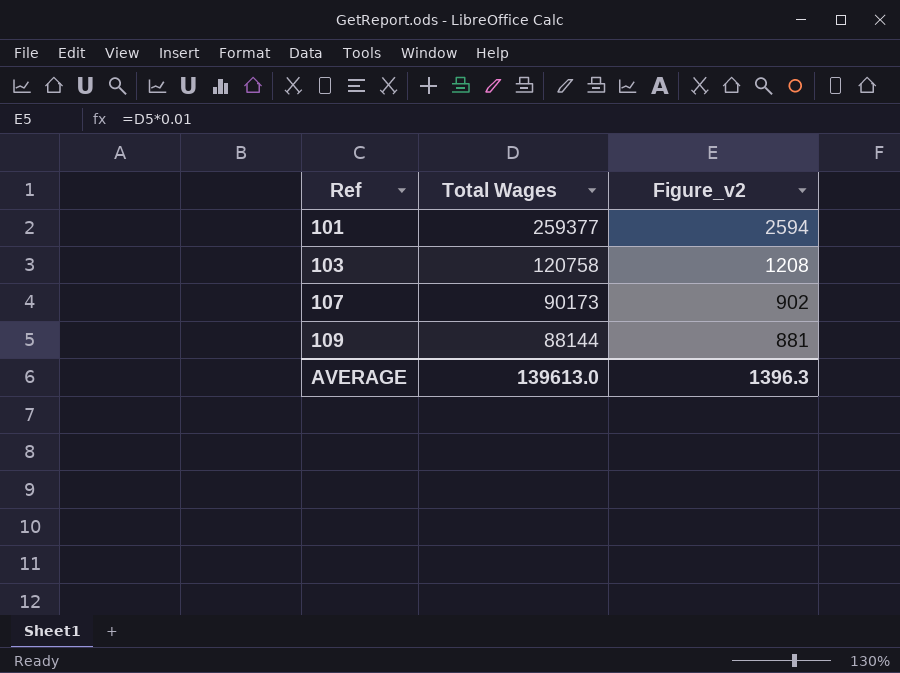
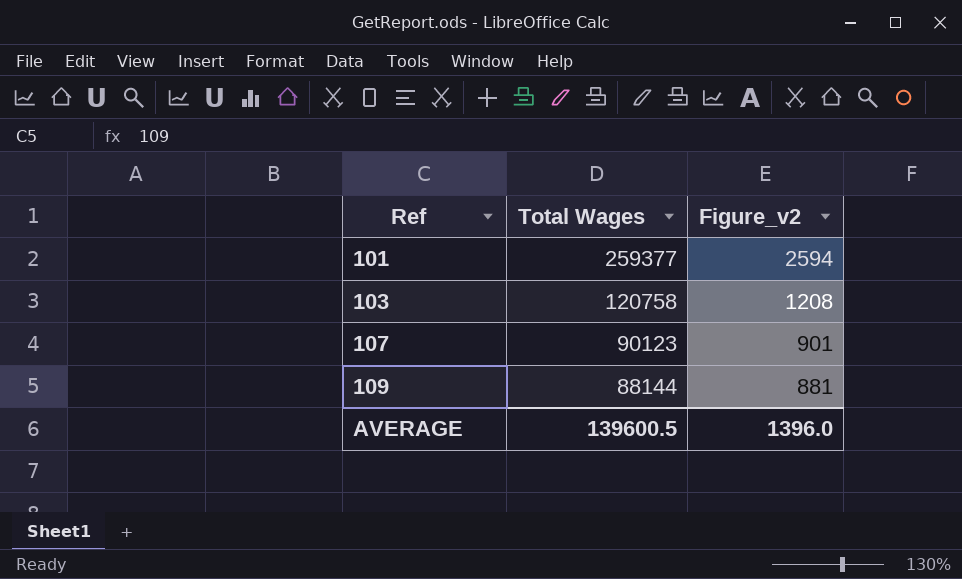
107 | Total Wages: 90173 -> 90123
107 | Figure_v2: 902 -> 901
AVERAGE | Total Wages: 139613.0 -> 139600.5
AVERAGE | Figure_v2: 1396.3 -> 1396.0

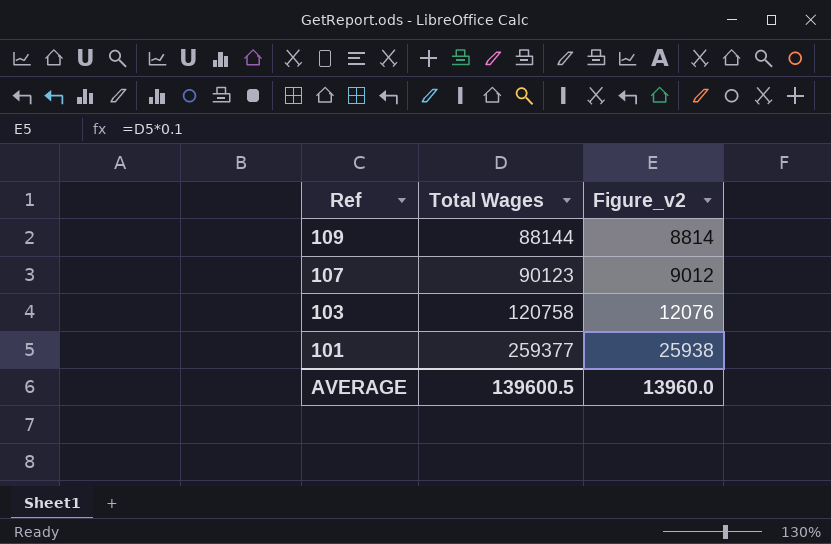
row order: Ref ascending -> Ref descending
column Figure_v2 | formula: [Total Wages] * 0.01 -> [Total Wages] * 0.1
AVERAGE | Figure_v2: 1396.0 -> 13960.0

